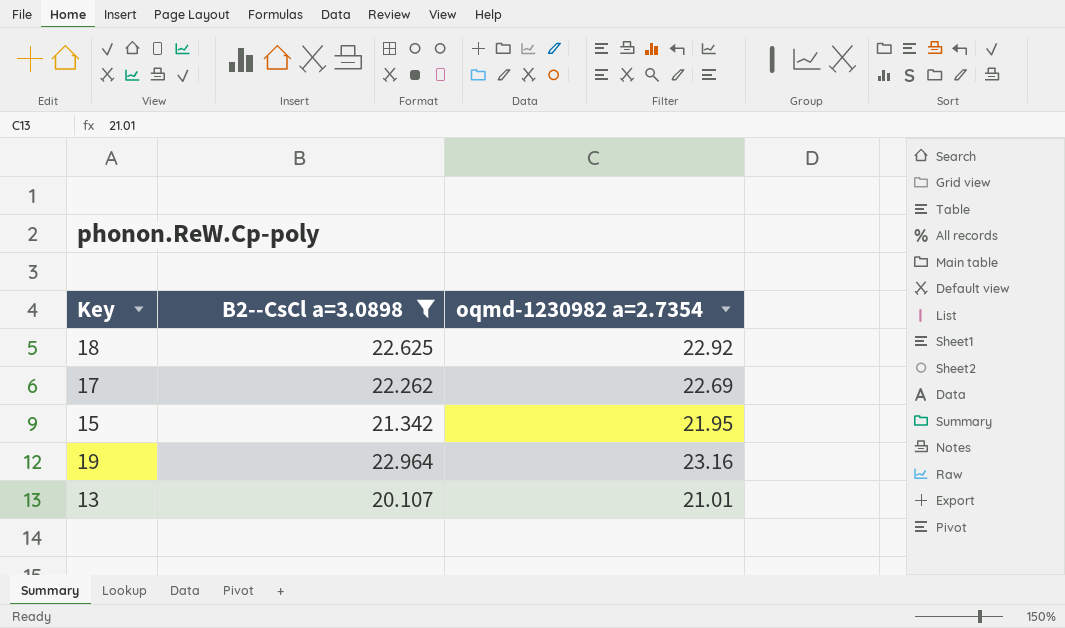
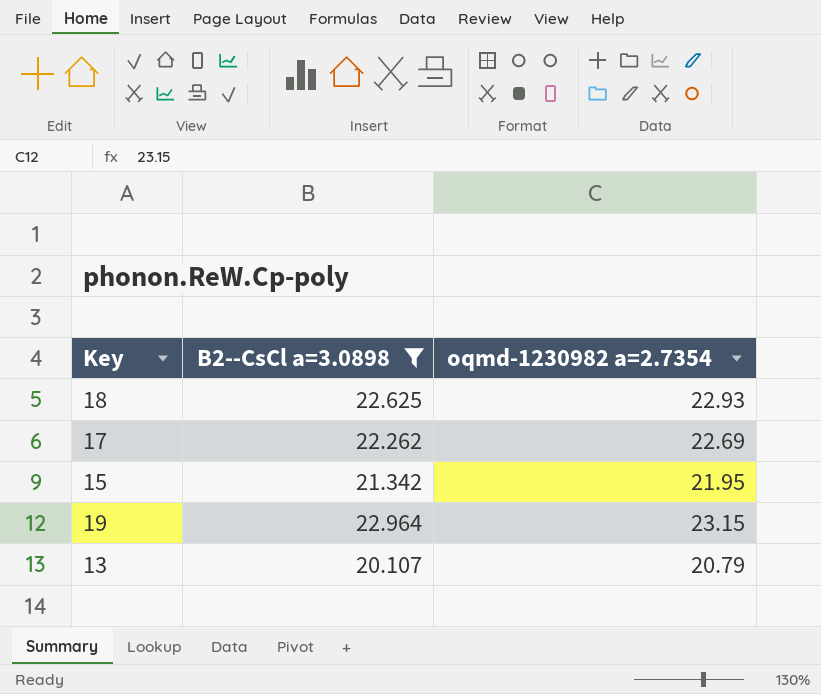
18 | oqmd-1230982 a=2.7354: 22.92 -> 22.93
19 | oqmd-1230982 a=2.7354: 23.16 -> 23.15
13 | oqmd-1230982 a=2.7354: 21.01 -> 20.79

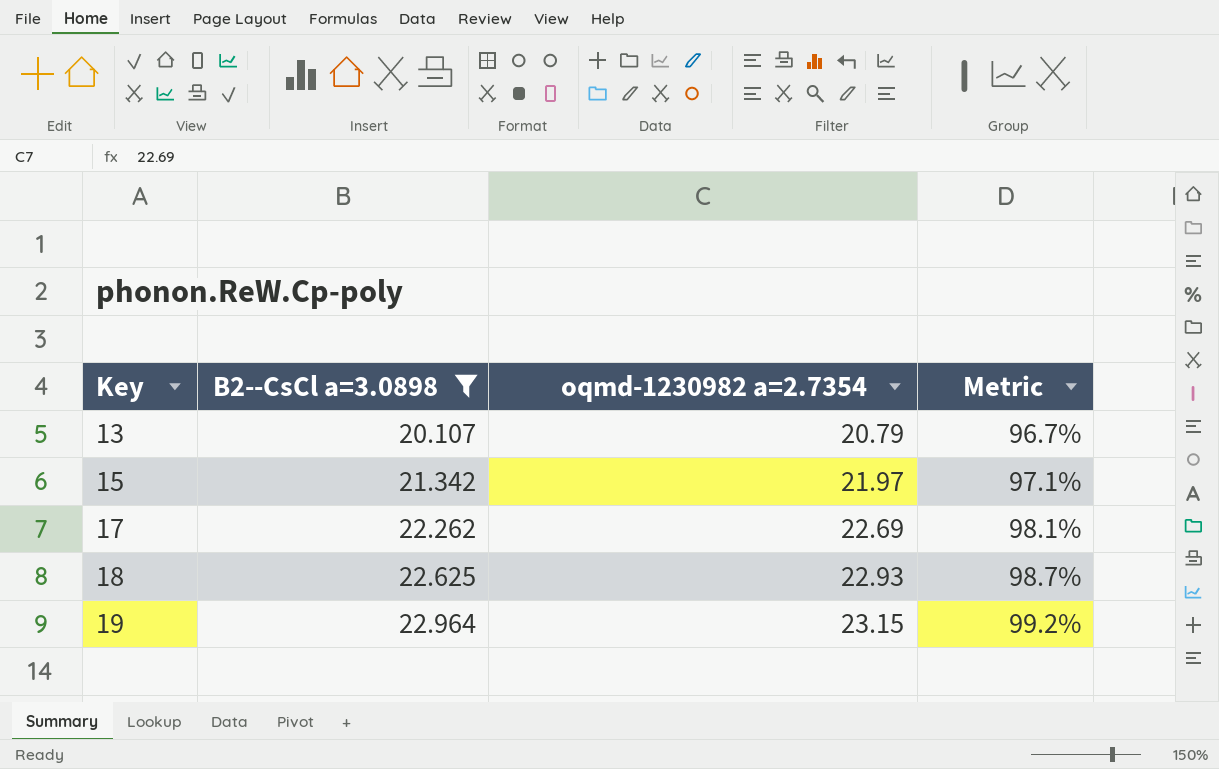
row order: none -> Key ascending
column Metric | formula: none -> [B2--CsCl a=3.0898] / [oqmd-1230982 a=2.7354]
15 | oqmd-1230982 a=2.7354: 21.95 -> 21.97

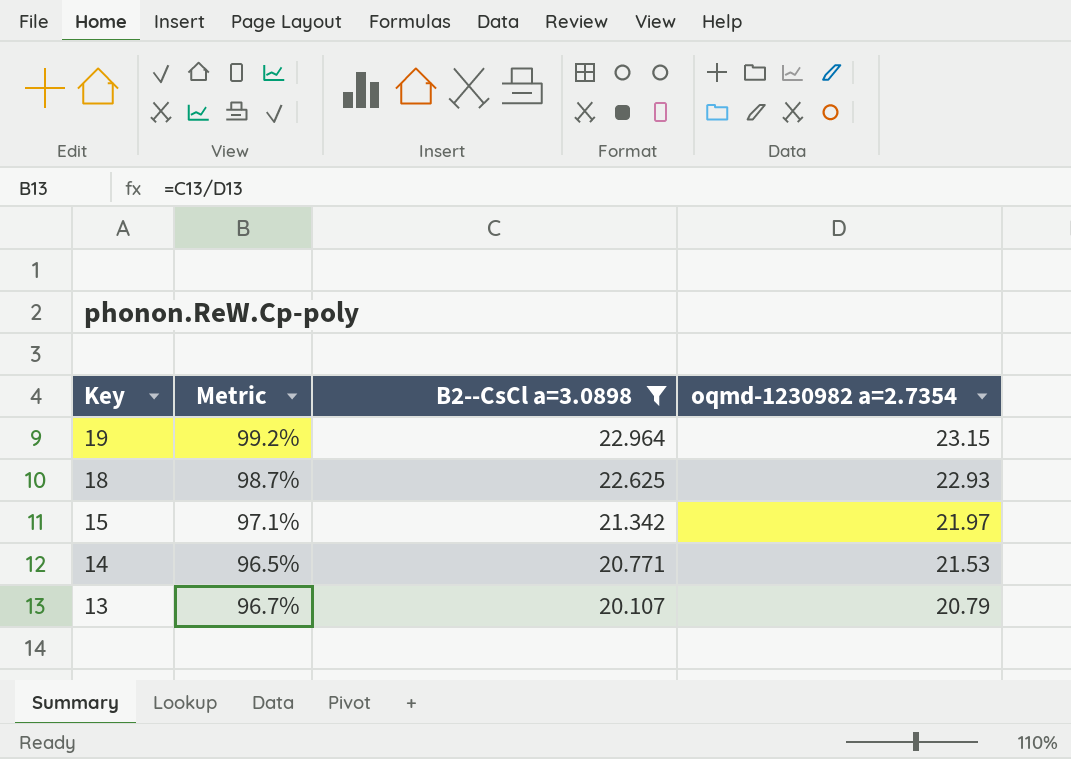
row order: Key ascending -> Key descending
column Metric | position: 4 -> 2
row 17: 22.262 | 22.69 | 98.1% -> none
row 14: none -> 96.5% | 20.771 | 21.53

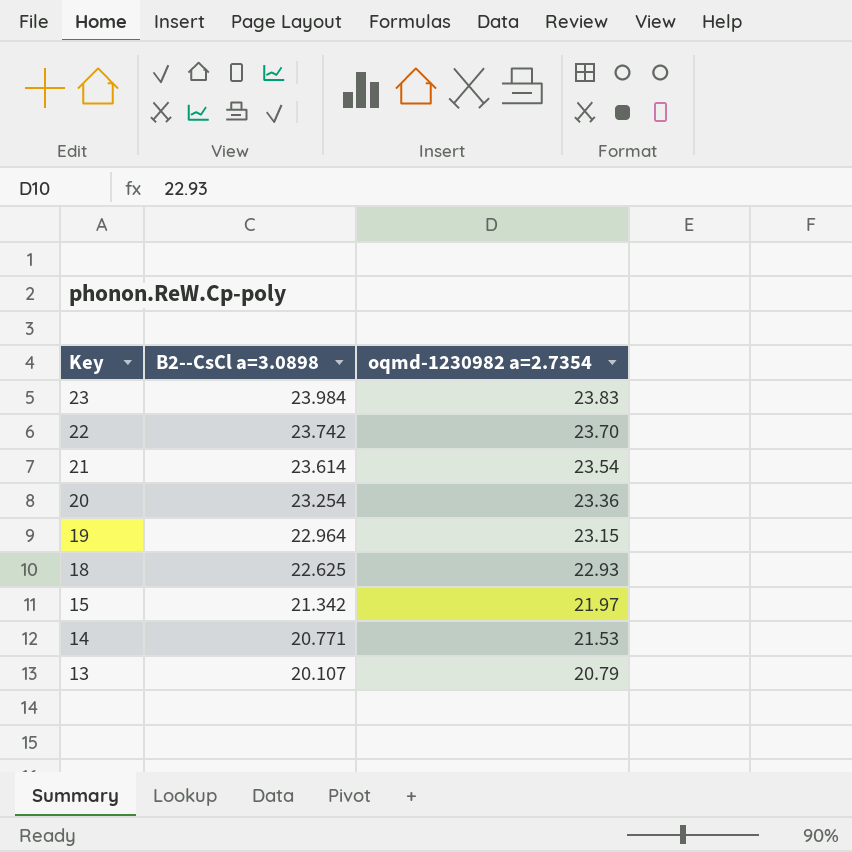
filter: B2--CsCl a=3.0898 <= 22.964 -> none
column Metric | formula: [B2--CsCl a=3.0898] / [oqmd-1230982 a=2.7354] -> none

